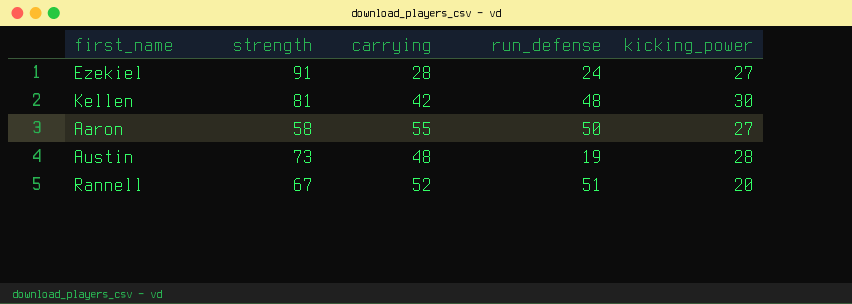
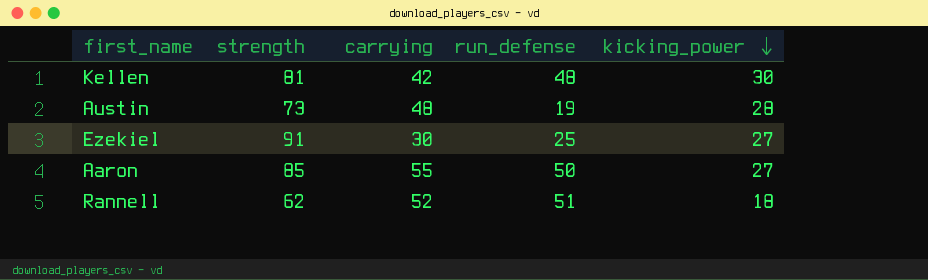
row order: none -> kicking_power descending
Ezekiel | carrying: 28 -> 30
Ezekiel | run_defense: 24 -> 25
Aaron | strength: 58 -> 85
Rannell | strength: 67 -> 62
Rannell | kicking_power: 20 -> 18

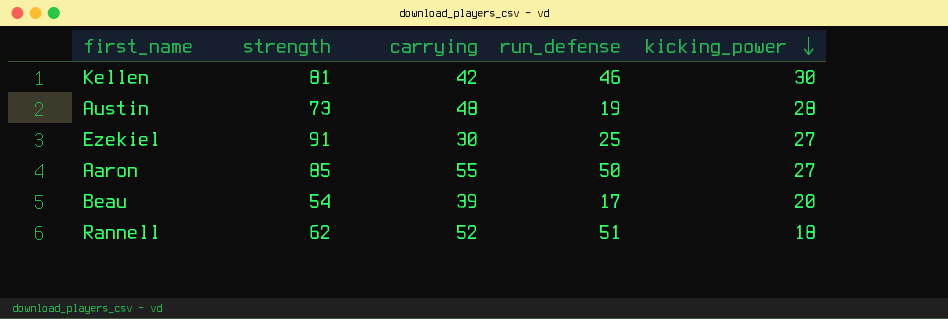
Kellen | run_defense: 48 -> 46
row Beau: none -> 54 | 39 | 17 | 20

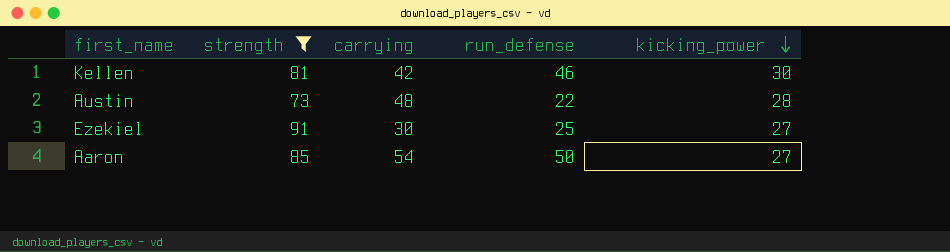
filter: none -> strength >= 73
Austin | run_defense: 19 -> 22
Aaron | carrying: 55 -> 54

